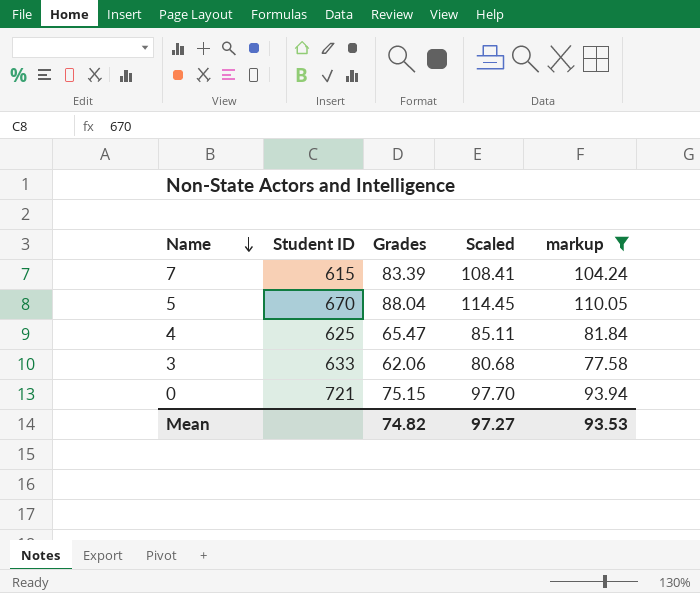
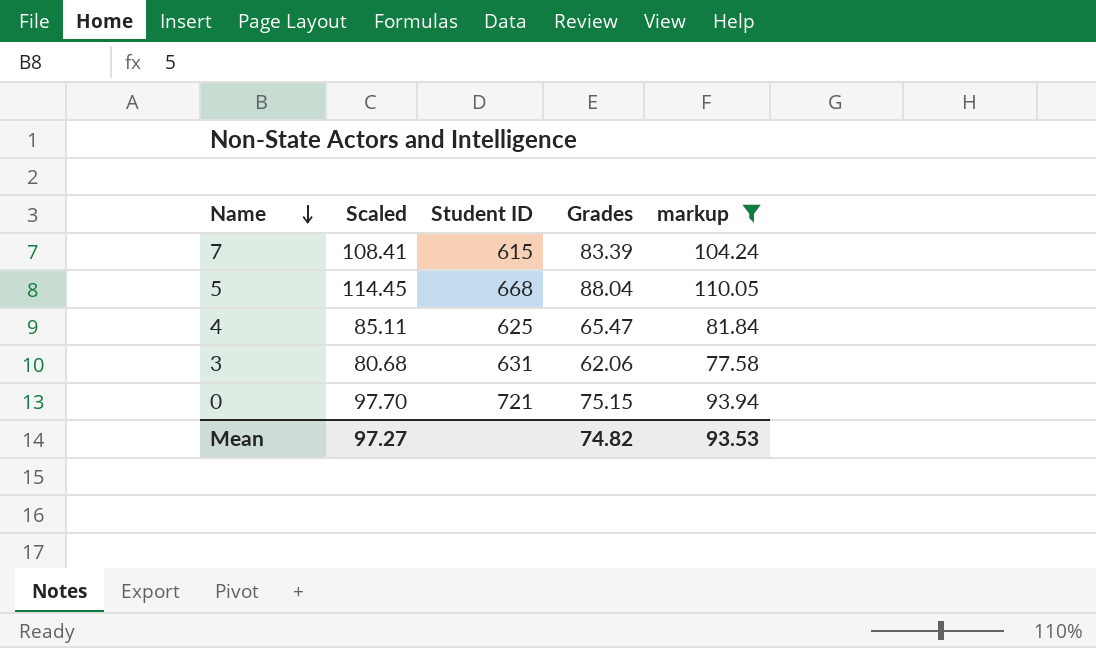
column Scaled | position: 4 -> 2
5 | Student ID: 670 -> 668
3 | Student ID: 633 -> 631

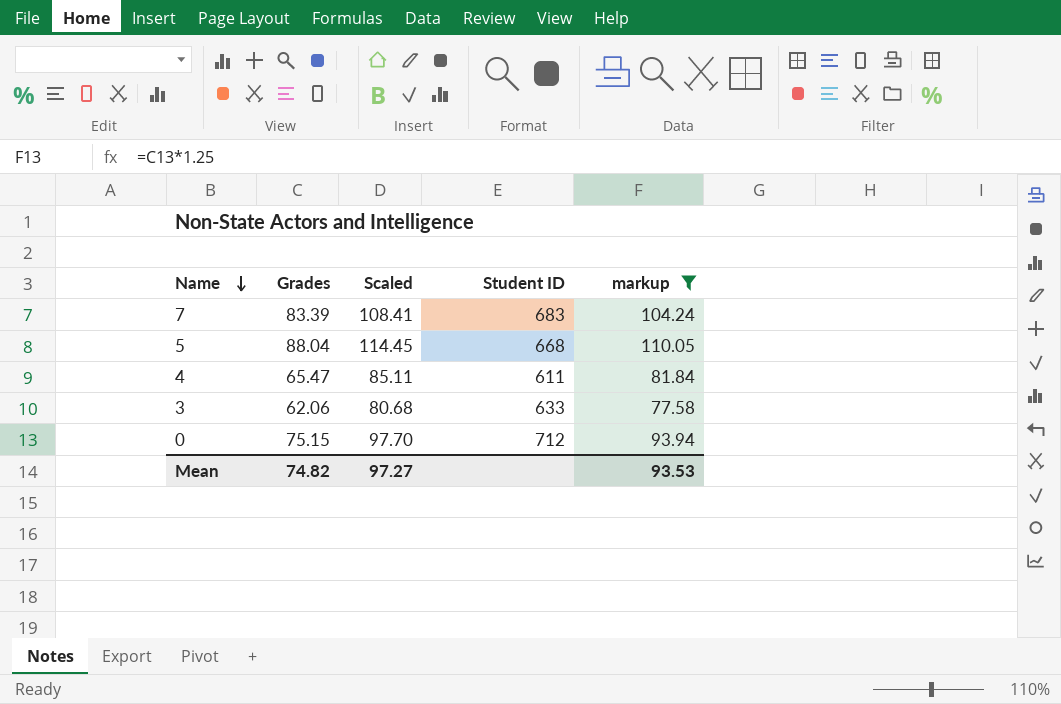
column Grades | position: 4 -> 2
7 | Student ID: 615 -> 683
4 | Student ID: 625 -> 611
3 | Student ID: 631 -> 633
0 | Student ID: 721 -> 712

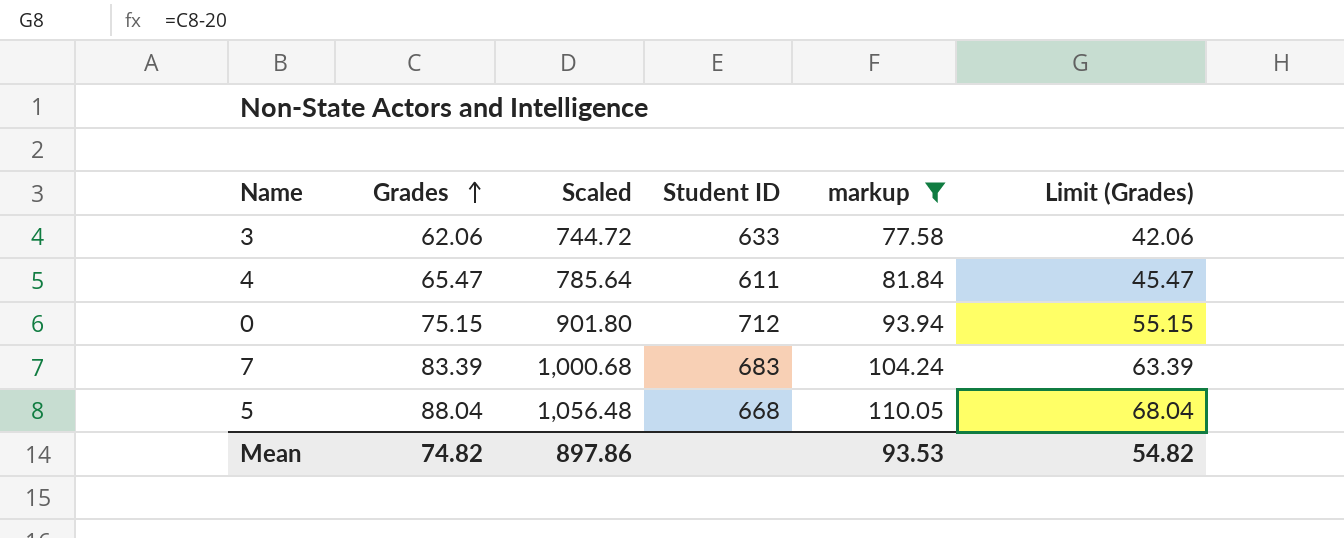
row order: Name descending -> Grades ascending
column Scaled | formula: [Grades] * 1.3 -> [Grades] * 12
column Limit (Grades) | formula: none -> [Grades] - 20
Mean | Scaled: 97.27 -> 897.86

